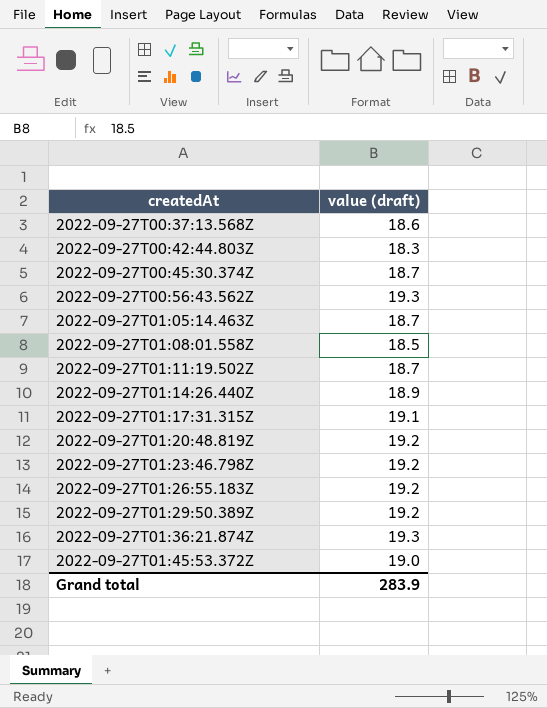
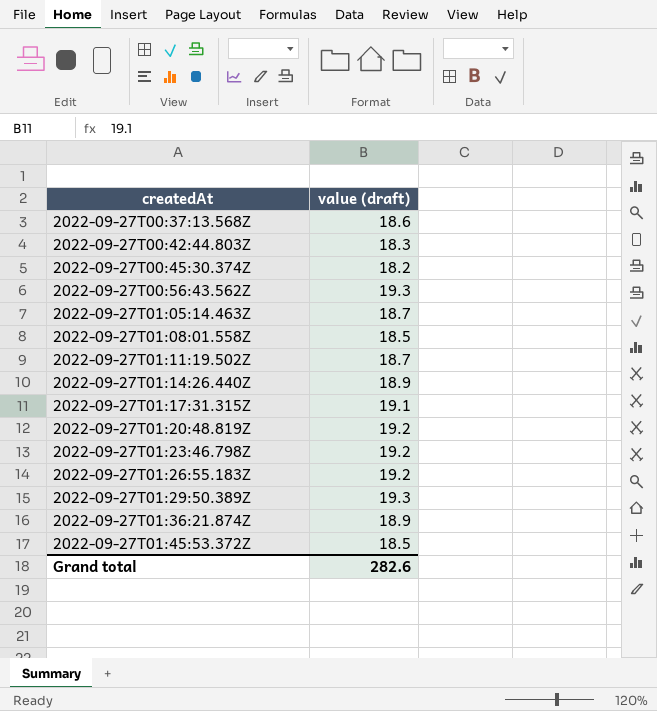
2022-09-27T00:45:30.374Z | value (draft): 18.7 -> 18.2
2022-09-27T01:29:50.389Z | value (draft): 19.2 -> 19.3
2022-09-27T01:36:21.874Z | value (draft): 19.3 -> 18.9
2022-09-27T01:45:53.372Z | value (draft): 19.0 -> 18.5
Grand total | value (draft): 283.9 -> 282.6

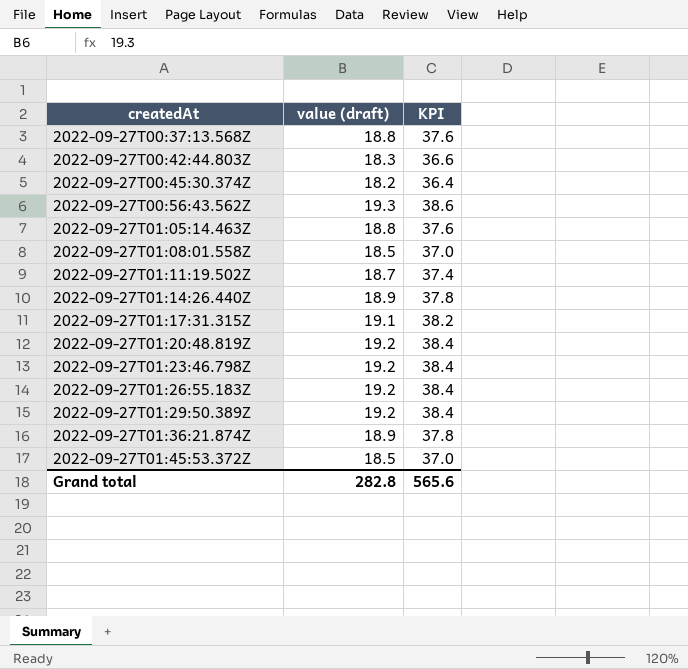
column KPI | formula: none -> [value (draft)] * 2
2022-09-27T00:37:13.568Z | value (draft): 18.6 -> 18.8
2022-09-27T01:05:14.463Z | value (draft): 18.7 -> 18.8
2022-09-27T01:29:50.389Z | value (draft): 19.3 -> 19.2
Grand total | value (draft): 282.6 -> 282.8

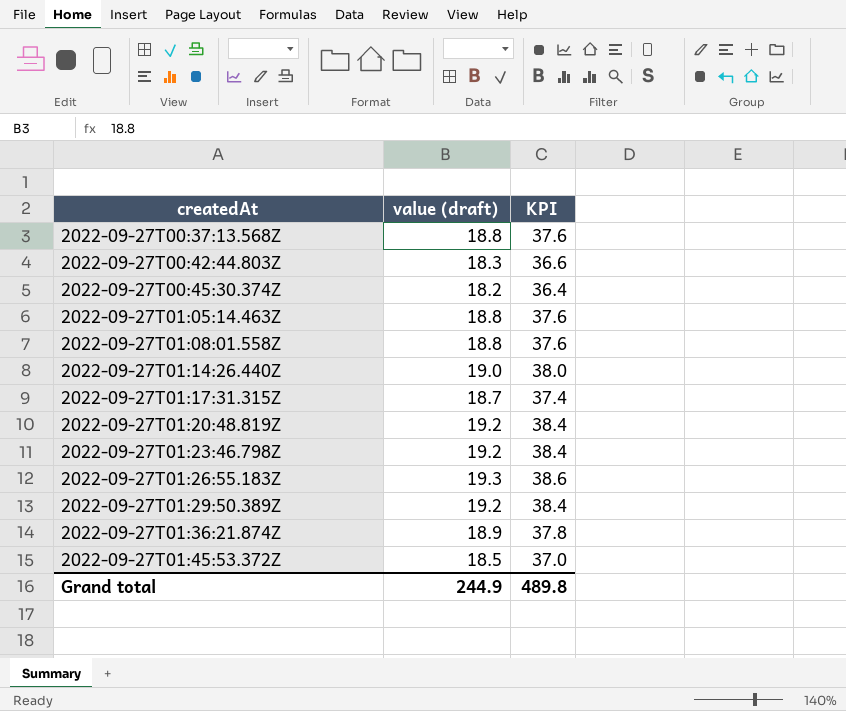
row 2022-09-27T00:56:43.562Z: 19.3 | 38.6 -> none
row 2022-09-27T01:11:19.502Z: 18.7 | 37.4 -> none
2022-09-27T01:08:01.558Z | value (draft): 18.5 -> 18.8
2022-09-27T01:08:01.558Z | KPI: 37.0 -> 37.6
2022-09-27T01:14:26.440Z | value (draft): 18.9 -> 19.0
2022-09-27T01:14:26.440Z | KPI: 37.8 -> 38.0
2022-09-27T01:17:31.315Z | value (draft): 19.1 -> 18.7
2022-09-27T01:17:31.315Z | KPI: 38.2 -> 37.4
2022-09-27T01:26:55.183Z | value (draft): 19.2 -> 19.3
2022-09-27T01:26:55.183Z | KPI: 38.4 -> 38.6
Grand total | value (draft): 282.8 -> 244.9
Grand total | KPI: 565.6 -> 489.8

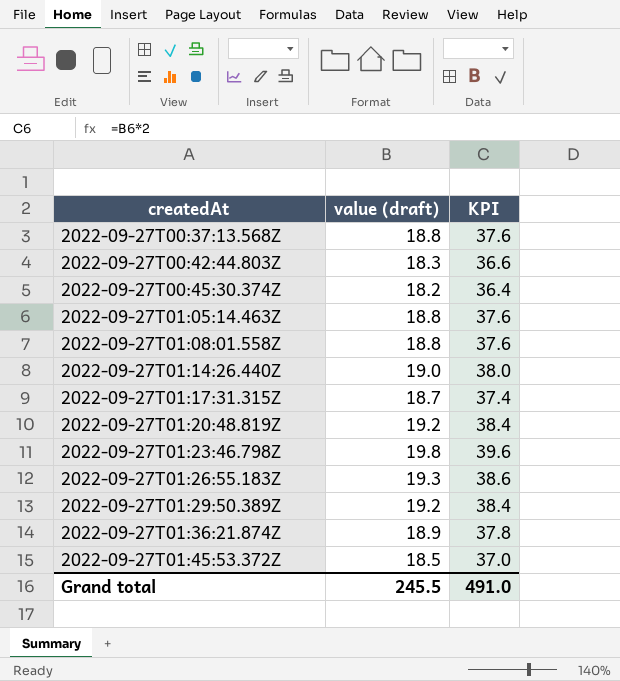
2022-09-27T01:23:46.798Z | value (draft): 19.2 -> 19.8
2022-09-27T01:23:46.798Z | KPI: 38.4 -> 39.6
Grand total | value (draft): 244.9 -> 245.5
Grand total | KPI: 489.8 -> 491.0

